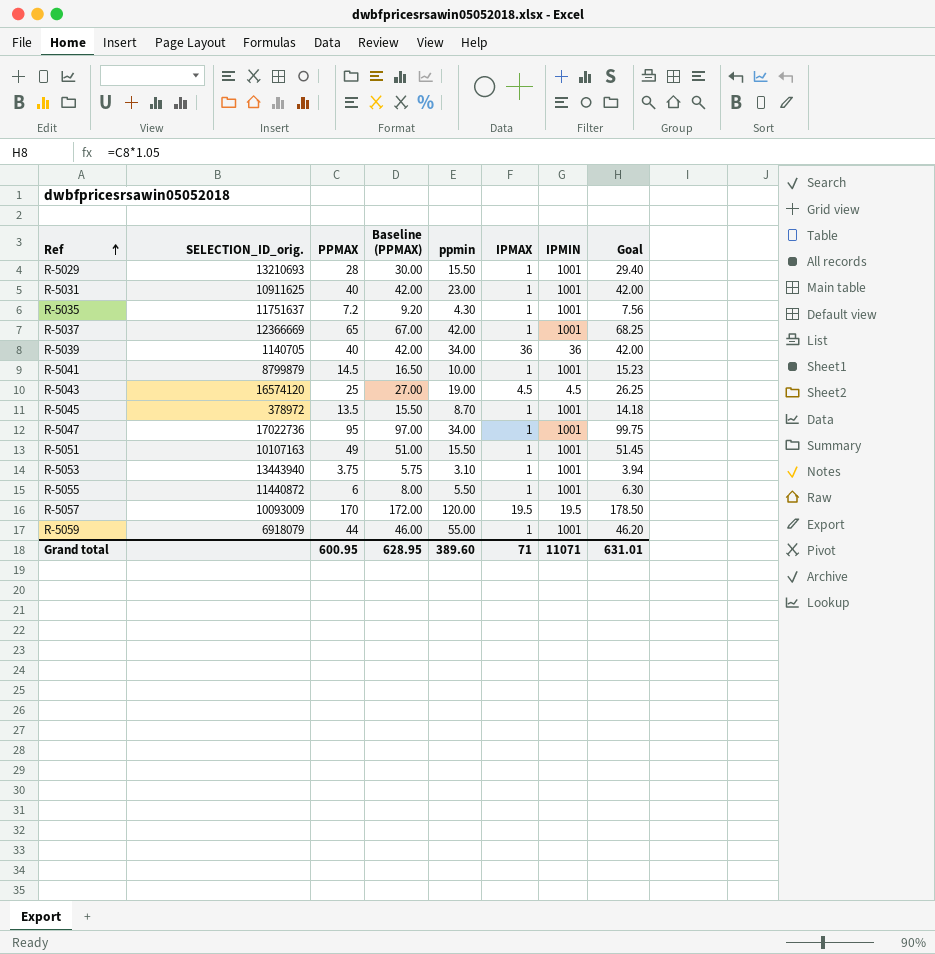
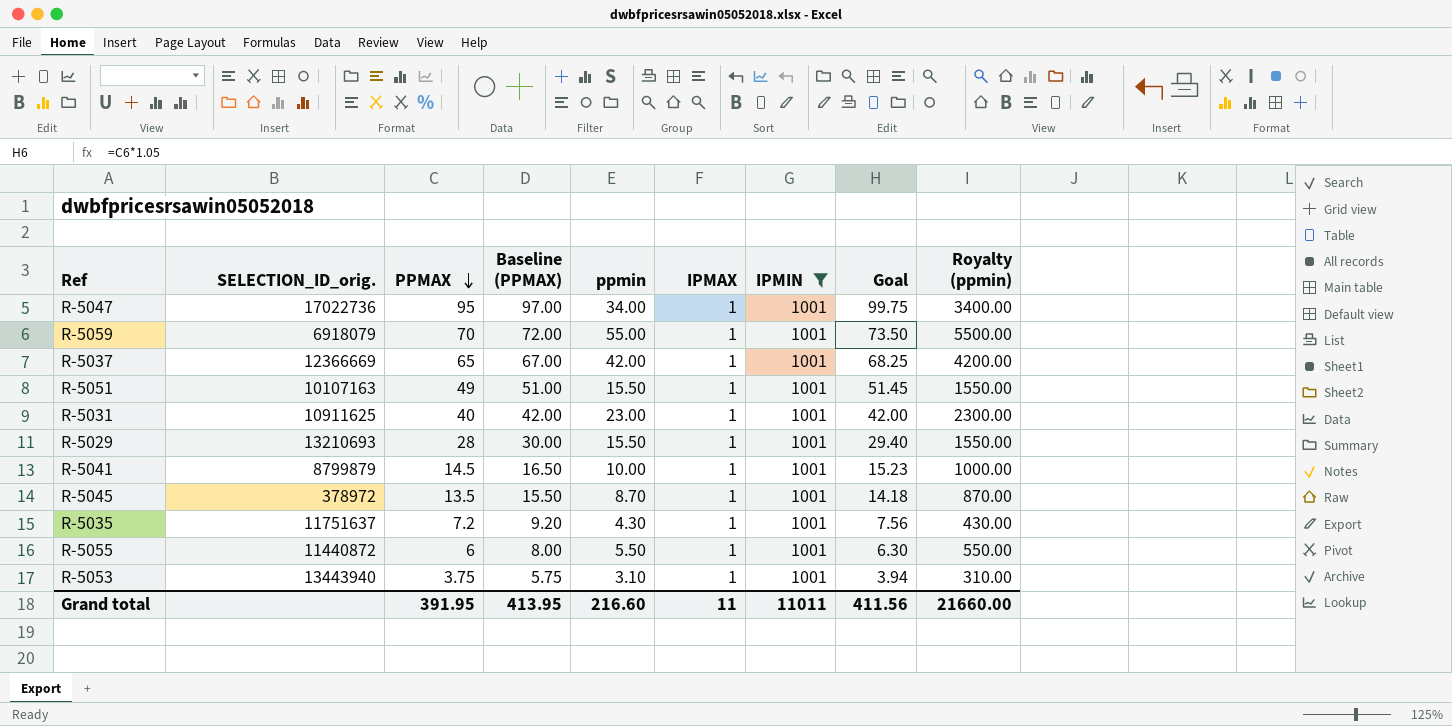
filter: none -> IPMIN = 1001
row order: Ref ascending -> PPMAX descending
column Royalty (ppmin) | formula: none -> [ppmin] * 100
R-5059 | PPMAX: 44 -> 70
R-5059 | Baseline (PPMAX): 46.00 -> 72.00
R-5059 | Goal: 46.20 -> 73.50
Grand total | PPMAX: 600.95 -> 391.95
Grand total | Baseline (PPMAX): 628.95 -> 413.95
Grand total | ppmin: 389.60 -> 216.60
Grand total | IPMAX: 71 -> 11
Grand total | IPMIN: 11071 -> 11011
Grand total | Goal: 631.01 -> 411.56

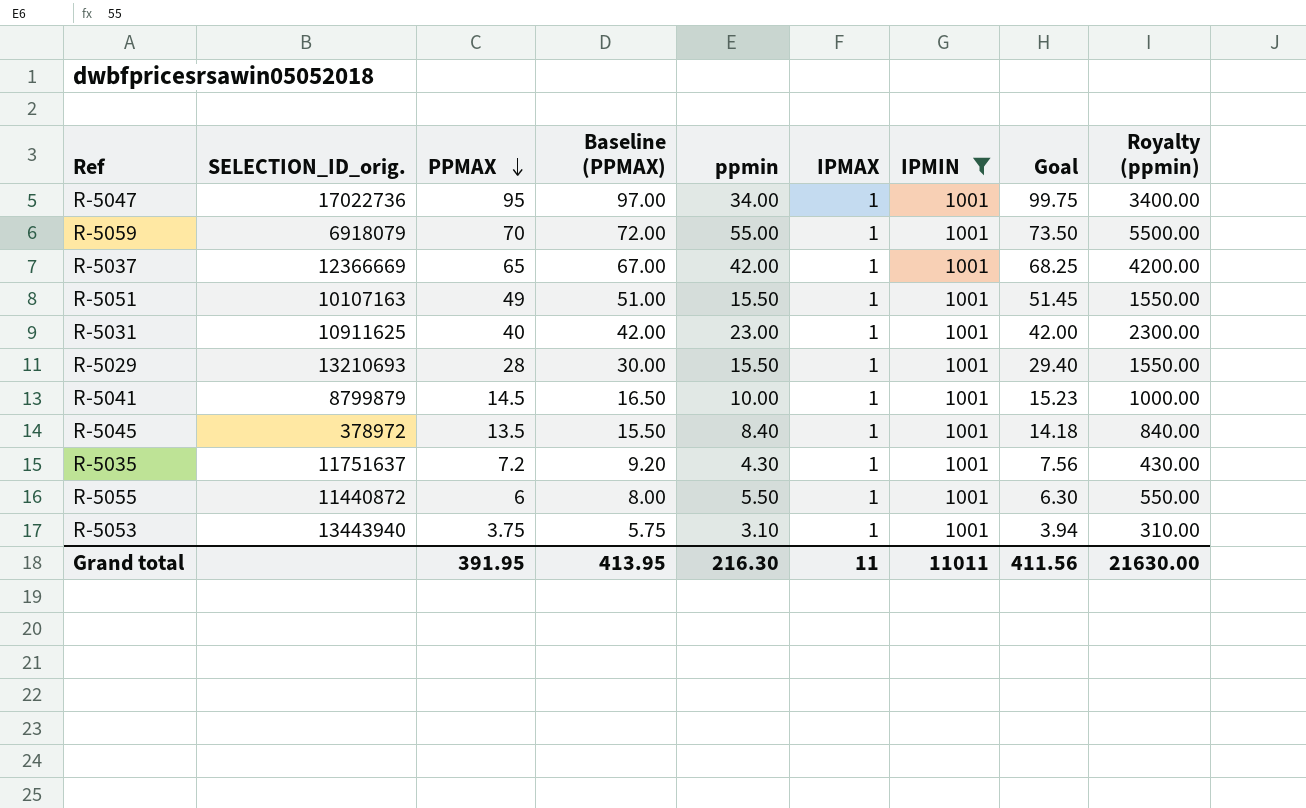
R-5045 | ppmin: 8.70 -> 8.40
R-5045 | Royalty (ppmin): 870.00 -> 840.00
Grand total | ppmin: 216.60 -> 216.30
Grand total | Royalty (ppmin): 21660.00 -> 21630.00

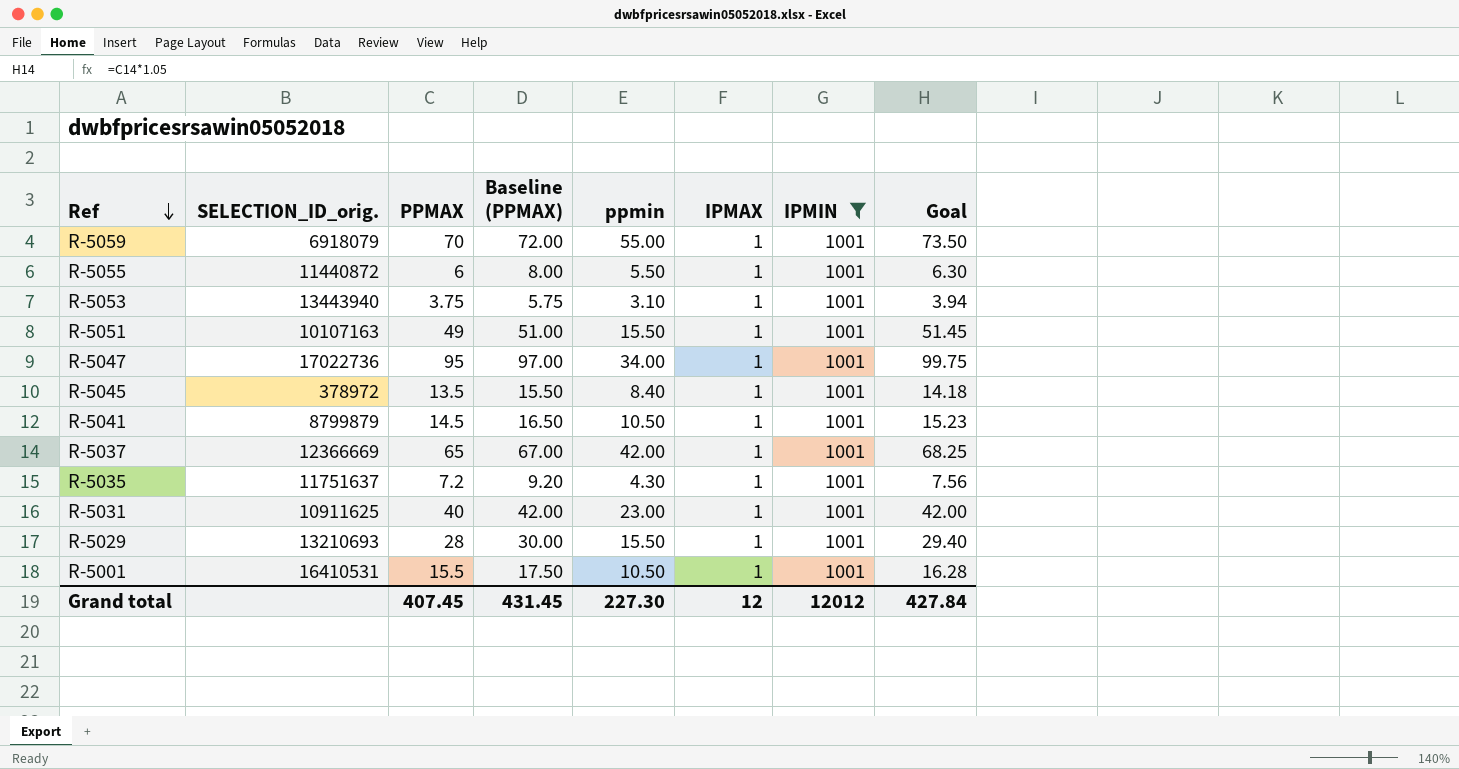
row order: PPMAX descending -> Ref descending
column Royalty (ppmin) | formula: [ppmin] * 100 -> none
R-5041 | ppmin: 10.00 -> 10.50
row R-5001: none -> 16410531 | 15.5 | 17.50 | 10.50 | 1 | 1001 | 16.28
Grand total | PPMAX: 391.95 -> 407.45
Grand total | Baseline (PPMAX): 413.95 -> 431.45
Grand total | ppmin: 216.30 -> 227.30
Grand total | IPMAX: 11 -> 12
Grand total | IPMIN: 11011 -> 12012
Grand total | Goal: 411.56 -> 427.84

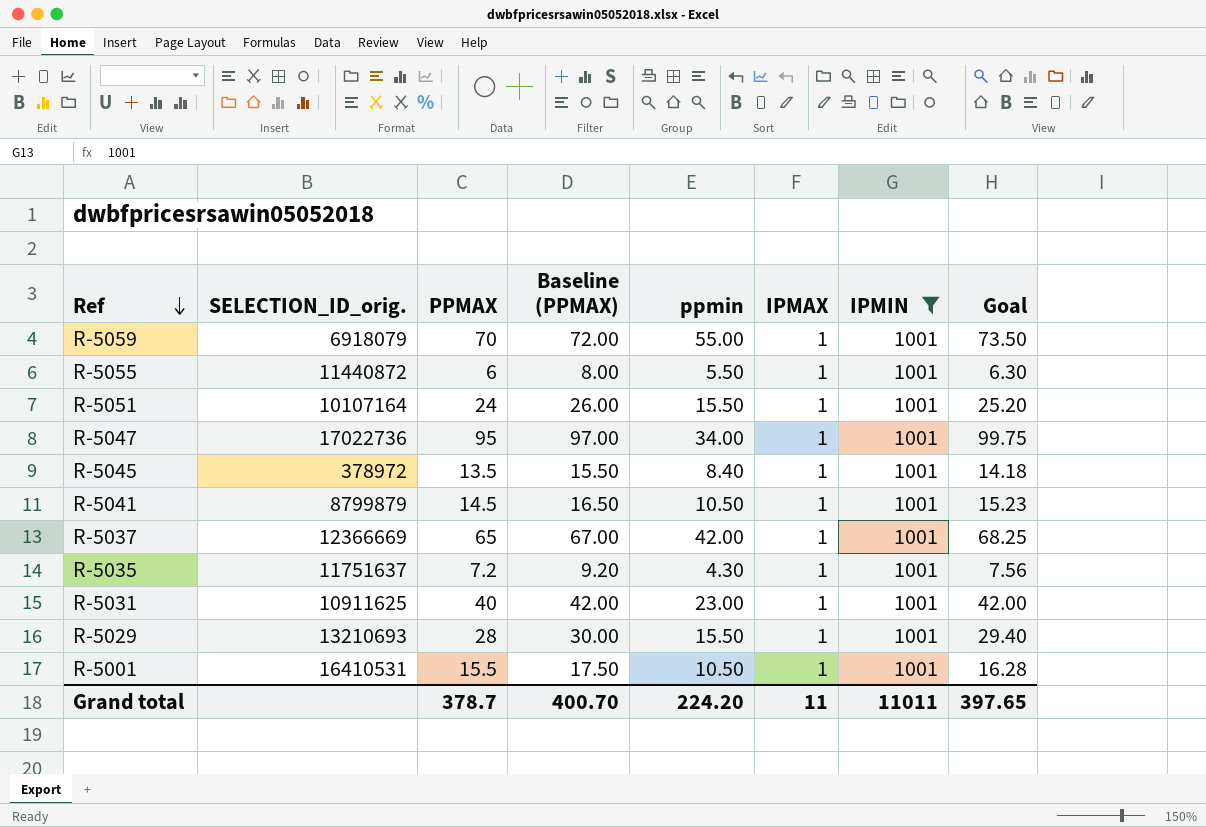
row R-5053: 13443940 | 3.75 | 5.75 | 3.10 | 1 | 1001 | 3.94 -> none
R-5051 | SELECTION_ID_orig.: 10107163 -> 10107164
R-5051 | PPMAX: 49 -> 24
R-5051 | Baseline (PPMAX): 51.00 -> 26.00
R-5051 | Goal: 51.45 -> 25.20
Grand total | PPMAX: 407.45 -> 378.7
Grand total | Baseline (PPMAX): 431.45 -> 400.70
Grand total | ppmin: 227.30 -> 224.20
Grand total | IPMAX: 12 -> 11
Grand total | IPMIN: 12012 -> 11011
Grand total | Goal: 427.84 -> 397.65

